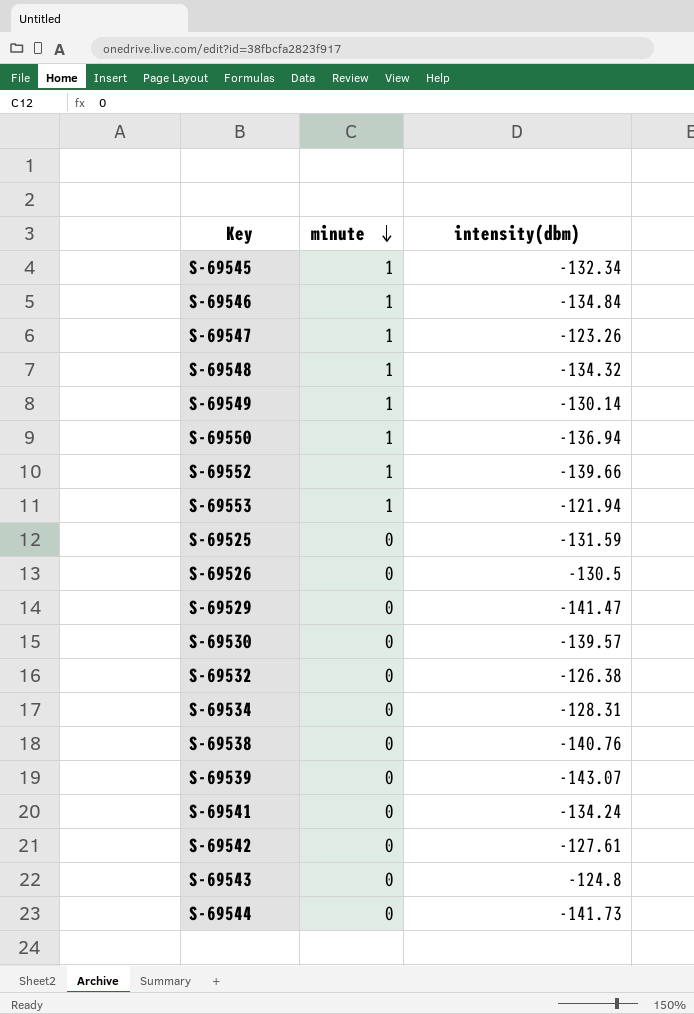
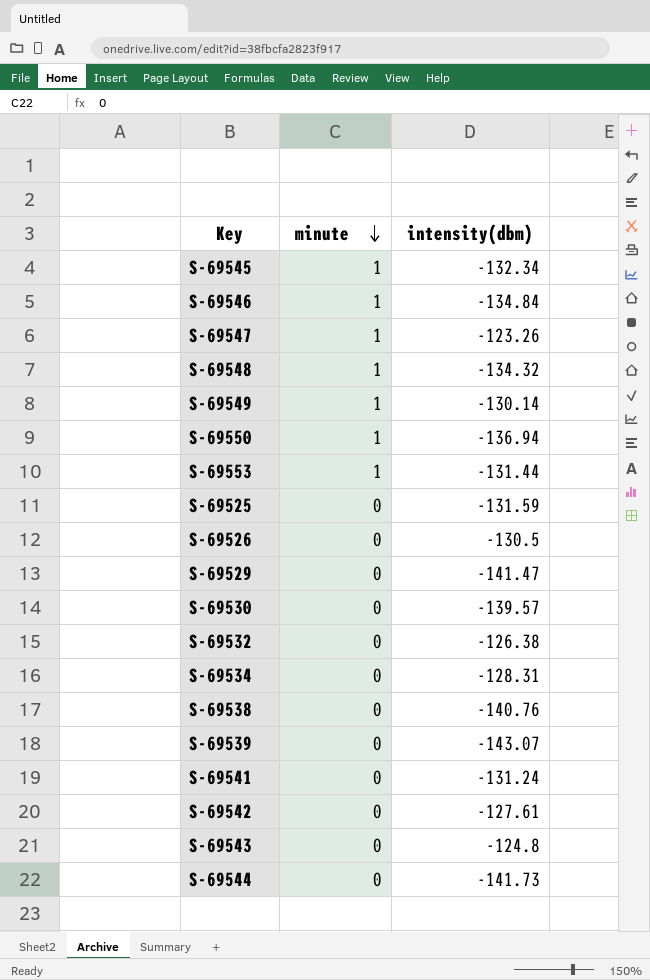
row S-69552: 1 | -139.66 -> none
S-69553 | intensity(dbm): -121.94 -> -131.44
S-69541 | intensity(dbm): -134.24 -> -131.24

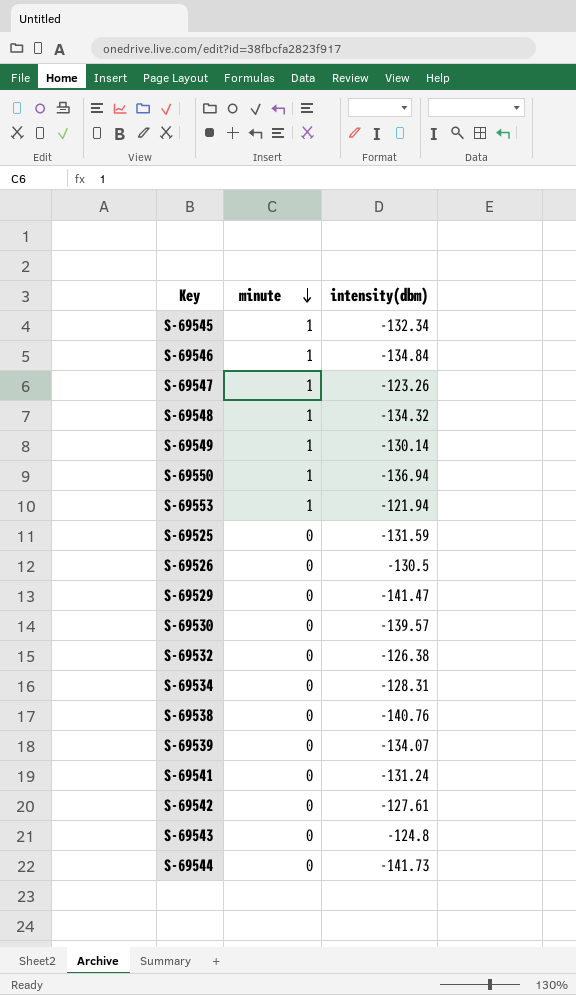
S-69553 | intensity(dbm): -131.44 -> -121.94
S-69539 | intensity(dbm): -143.07 -> -134.07

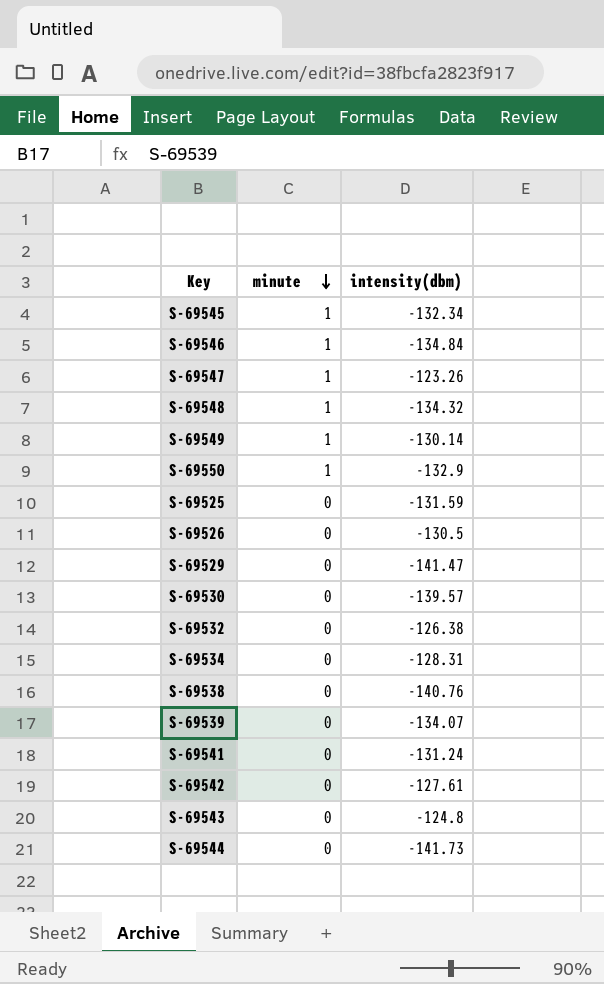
row S-69553: 1 | -121.94 -> none
S-69550 | intensity(dbm): -136.94 -> -132.9

